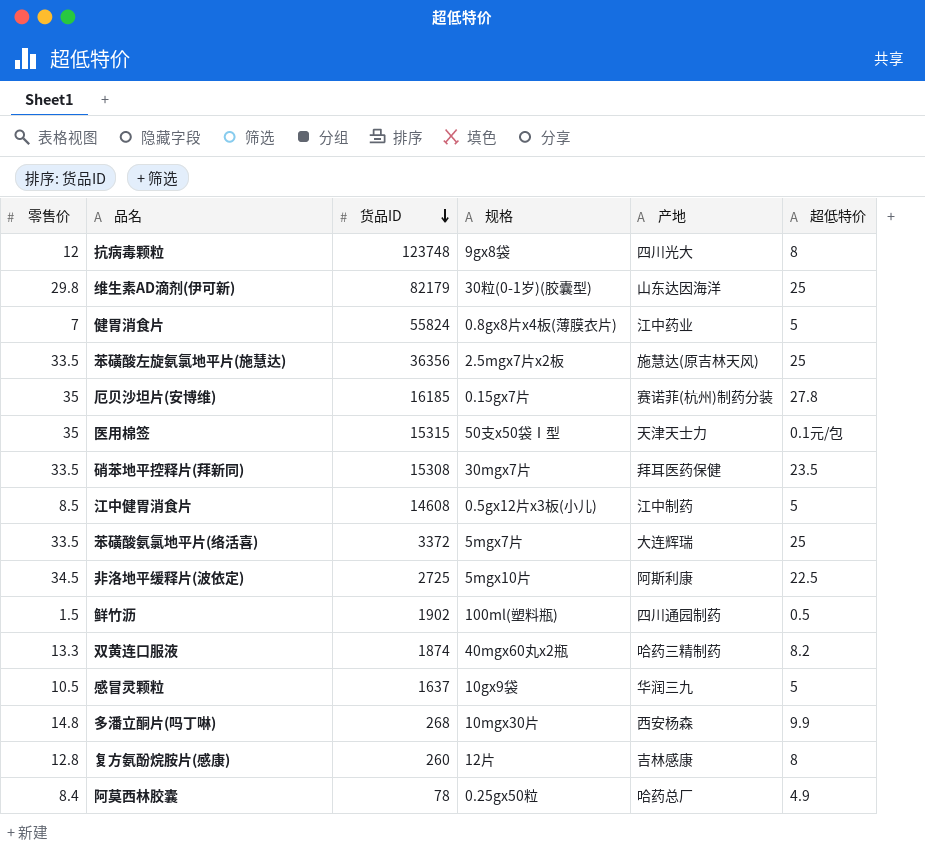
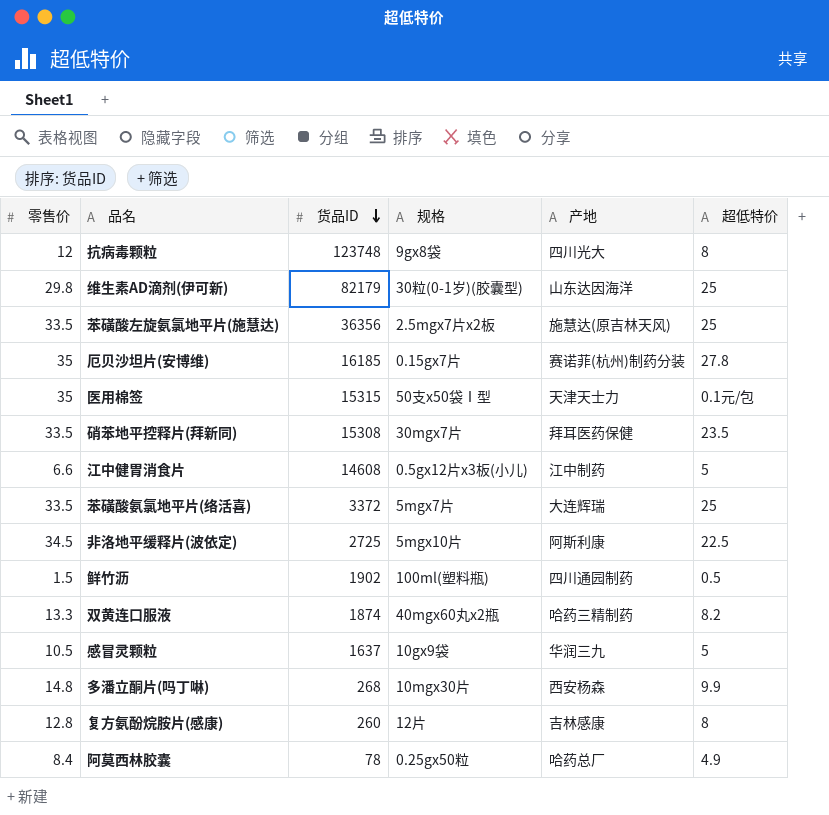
row 健胃消食片: 7 | 55824 | 0.8gx8片x4板(薄膜衣片) | 江中药业 | 5 -> none
江中健胃消食片 | 零售价: 8.5 -> 6.6

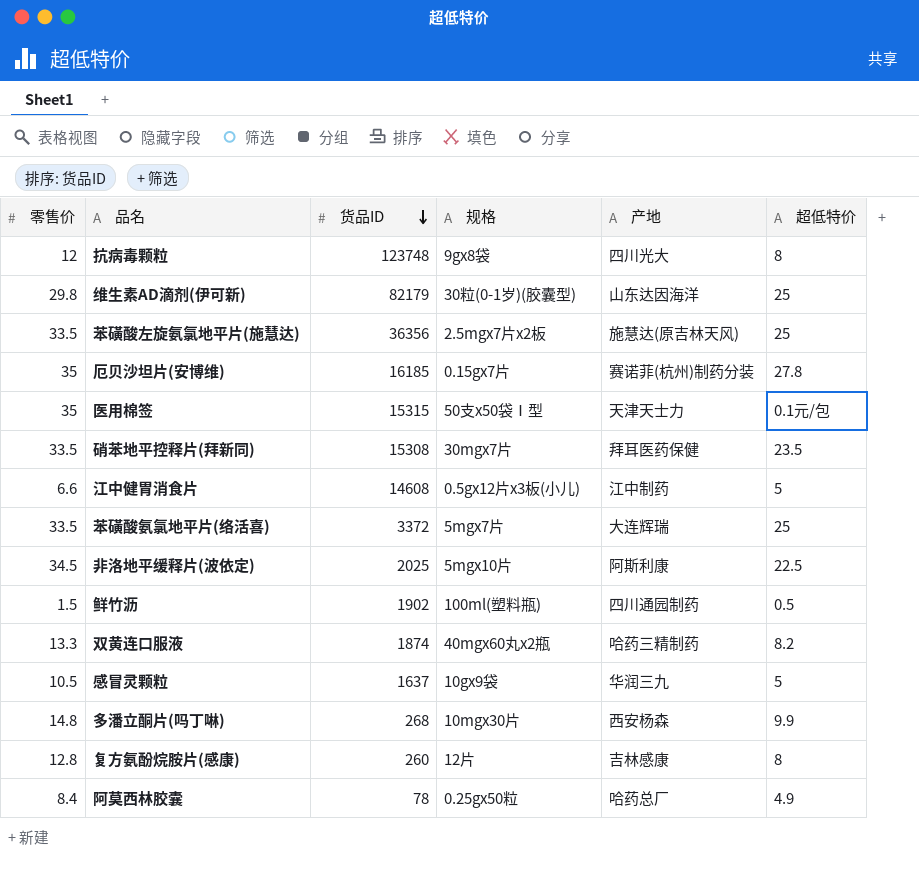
非洛地平缓释片(波依定) | 货品ID: 2725 -> 2025

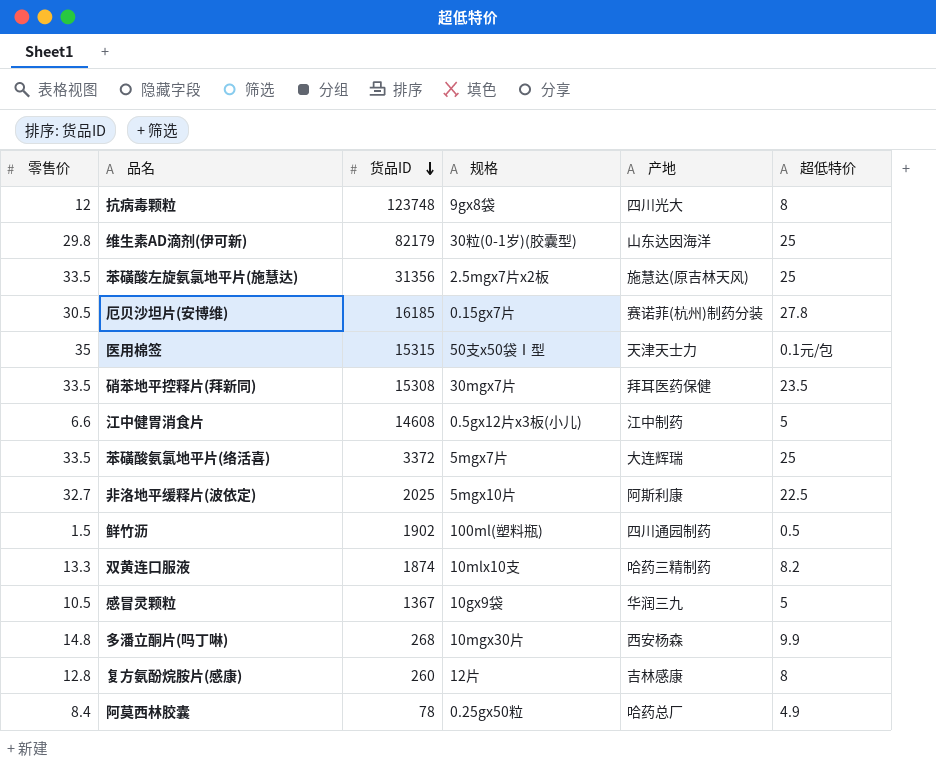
苯磺酸左旋氨氯地平片(施慧达) | 货品ID: 36356 -> 31356
厄贝沙坦片(安博维) | 零售价: 35 -> 30.5
非洛地平缓释片(波依定) | 零售价: 34.5 -> 32.7
双黄连口服液 | 规格: 40mgx60丸x2瓶 -> 10mlx10支
感冒灵颗粒 | 货品ID: 1637 -> 1367

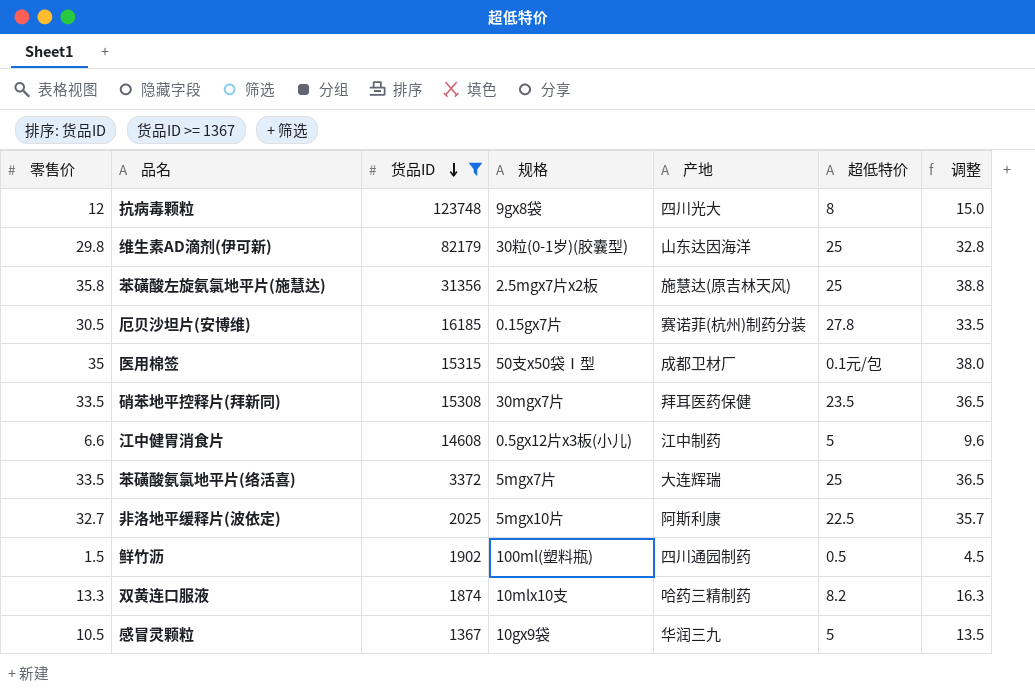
filter: none -> 货品ID >= 1367
column 调整 | formula: none -> [零售价] + 3
苯磺酸左旋氨氯地平片(施慧达) | 零售价: 33.5 -> 35.8
医用棉签 | 产地: 天津天士力 -> 成都卫材厂

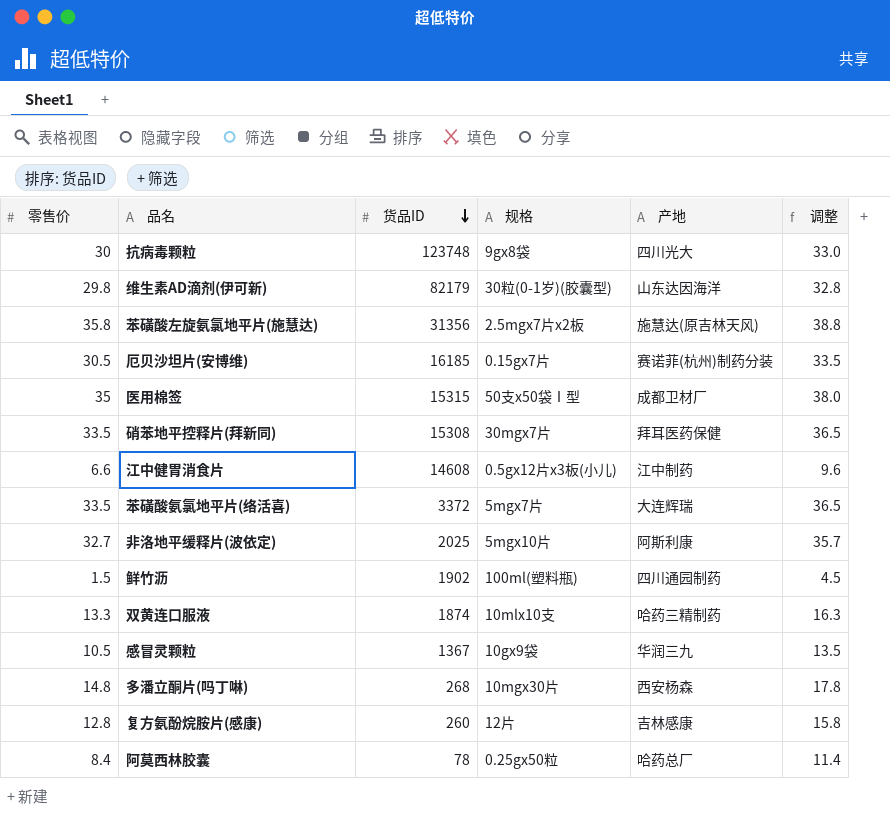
filter: 货品ID >= 1367 -> none
column 超低特价 | position: 6 -> none
抗病毒颗粒 | 零售价: 12 -> 30
抗病毒颗粒 | 调整: 15.0 -> 33.0

